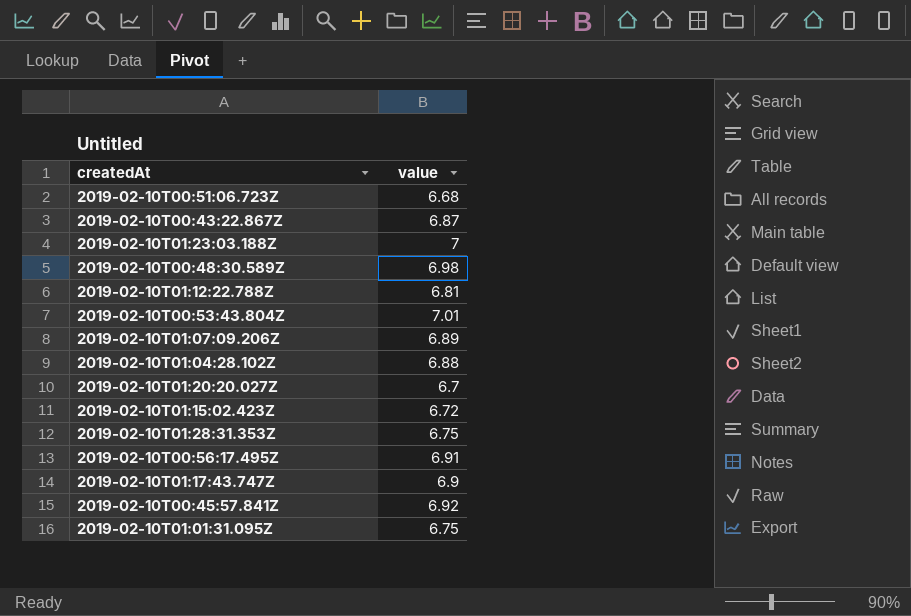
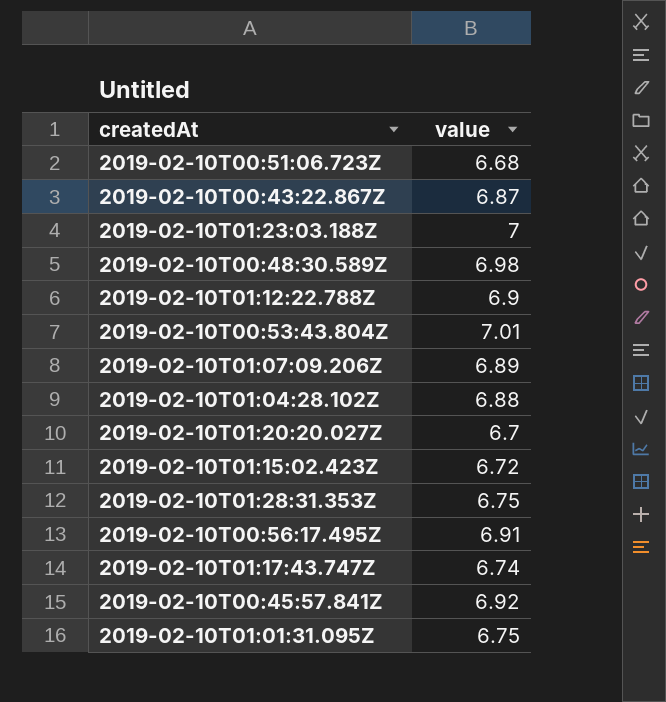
2019-02-10T01:12:22.788Z | value: 6.81 -> 6.9
2019-02-10T01:17:43.747Z | value: 6.9 -> 6.74

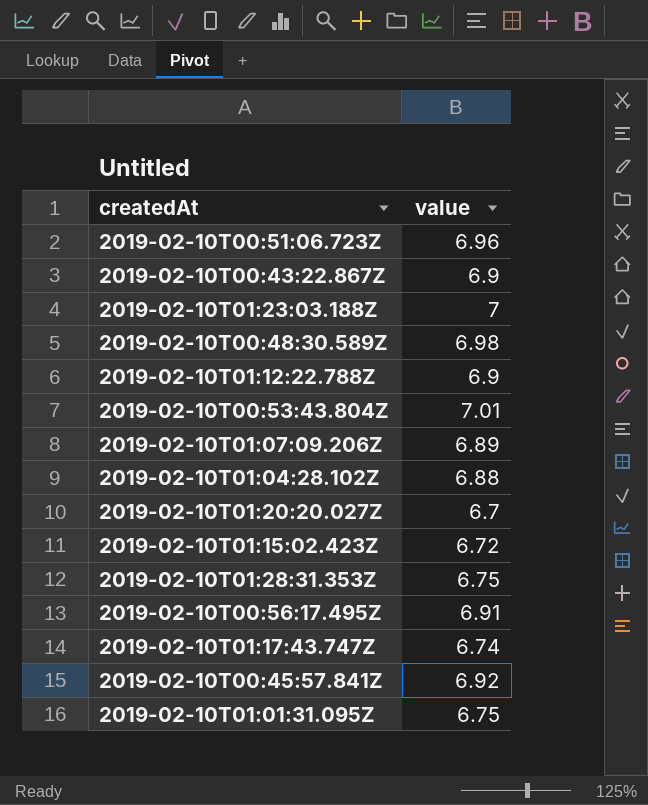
2019-02-10T00:51:06.723Z | value: 6.68 -> 6.96
2019-02-10T00:43:22.867Z | value: 6.87 -> 6.9

